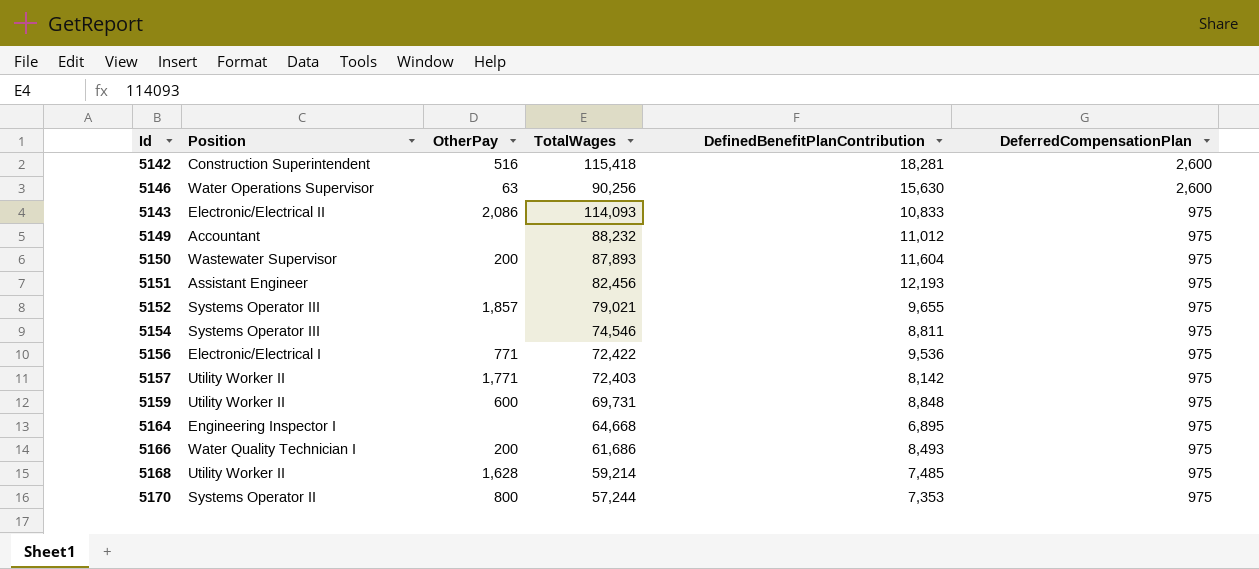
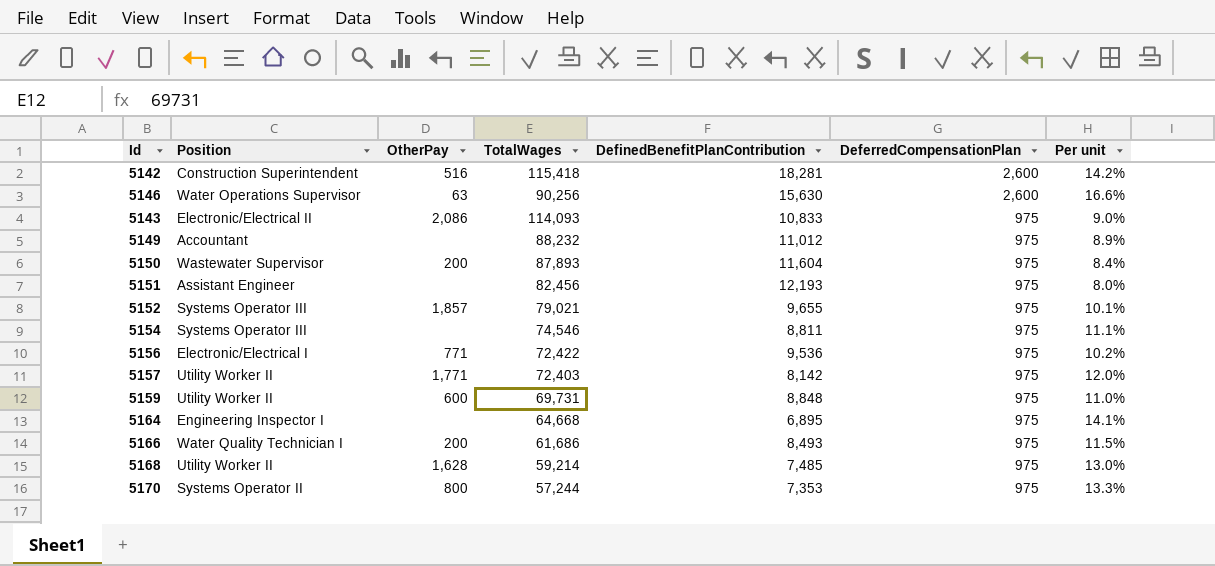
column Per unit | formula: none -> [DeferredCompensationPlan] / [DefinedBenefitPlanContribution]

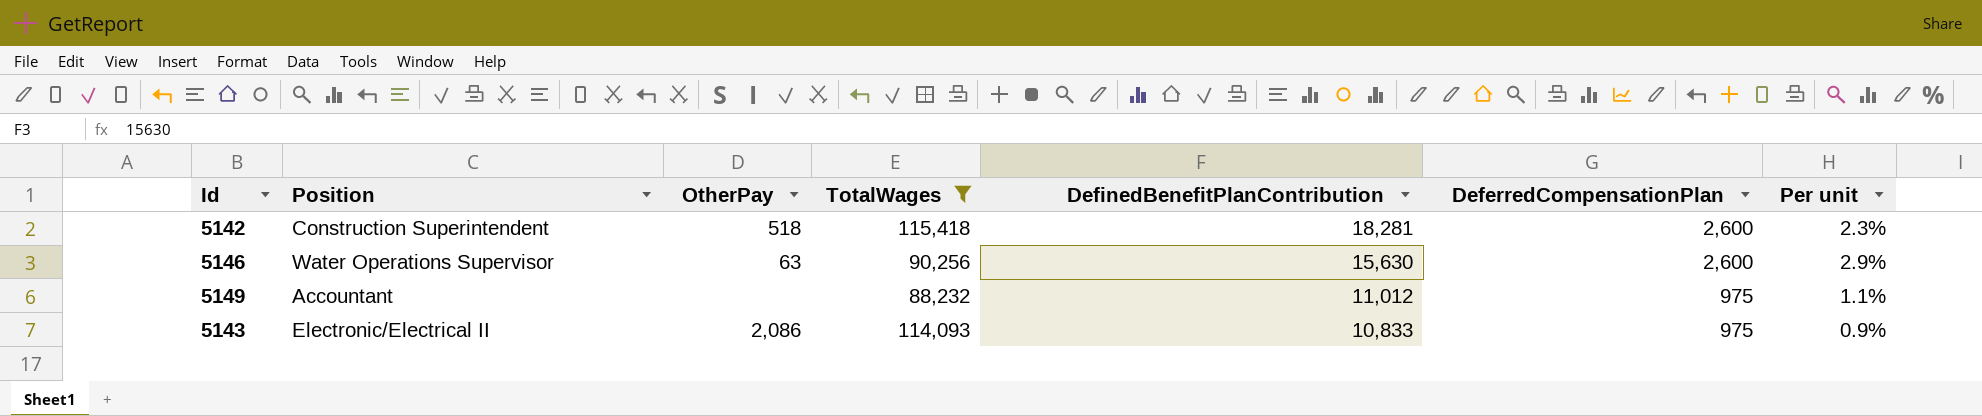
filter: none -> TotalWages >= 88,232
row order: DeferredCompensationPlan descending -> DefinedBenefitPlanContribution descending
column Per unit | formula: [DeferredCompensationPlan] / [DefinedBenefitPlanContribution] -> [DeferredCompensationPlan] / [TotalWages]
5142 | OtherPay: 516 -> 518

